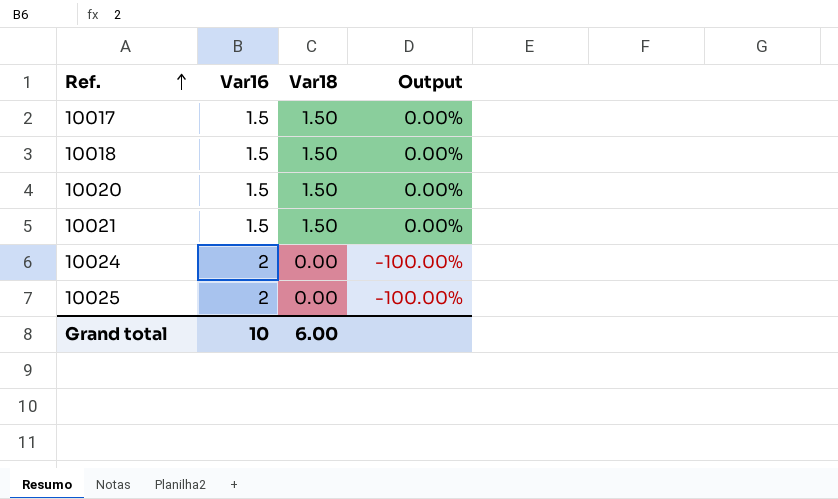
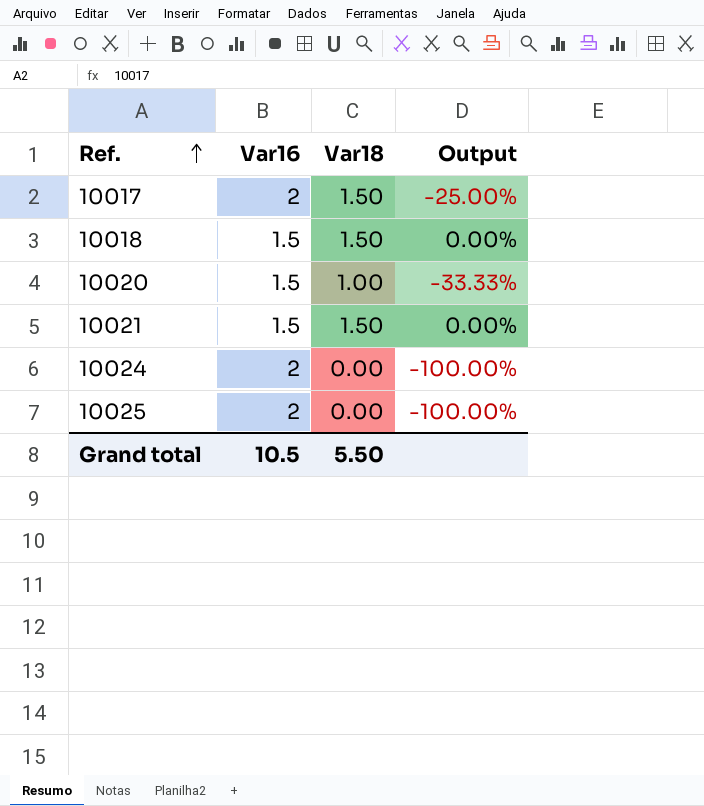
10017 | Var16: 1.5 -> 2
10017 | Output: 0.00% -> -25.00%
10020 | Var18: 1.50 -> 1.00
10020 | Output: 0.00% -> -33.33%
Grand total | Var16: 10 -> 10.5
Grand total | Var18: 6.00 -> 5.50

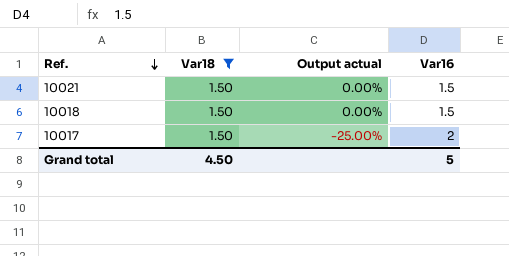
filter: none -> Var18 = 1.50
row order: Ref. ascending -> Ref. descending
column name: Output -> Output actual
column Var16 | position: 2 -> 4
Grand total | Var18: 5.50 -> 4.50
Grand total | Var16: 10.5 -> 5

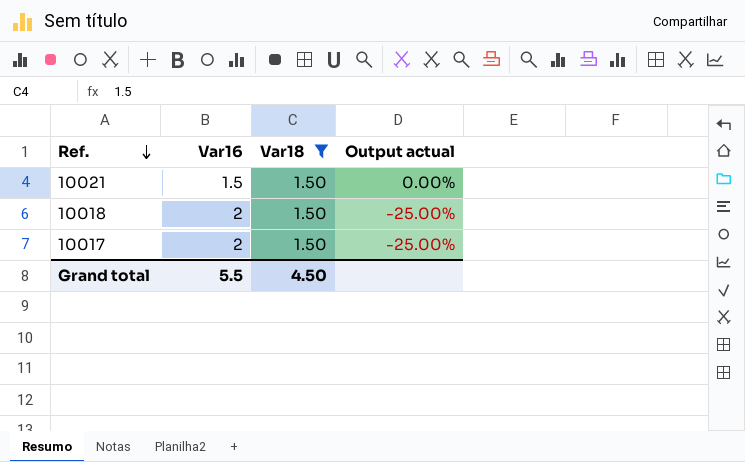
column Var16 | position: 4 -> 2
10018 | Var16: 1.5 -> 2
10018 | Output actual: 0.00% -> -25.00%
Grand total | Var16: 5 -> 5.5

